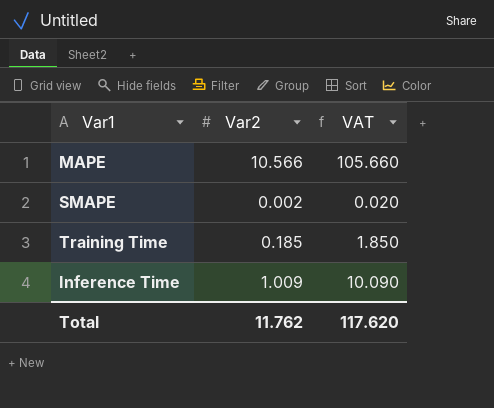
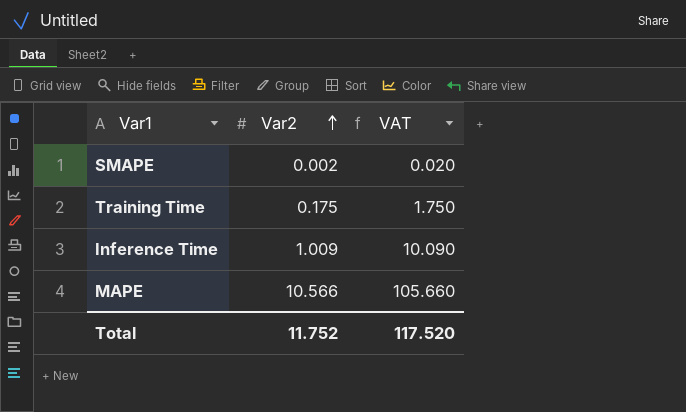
row order: none -> Var2 ascending
Training Time | Var2: 0.185 -> 0.175
Training Time | VAT: 1.850 -> 1.750
Total | Var2: 11.762 -> 11.752
Total | VAT: 117.620 -> 117.520

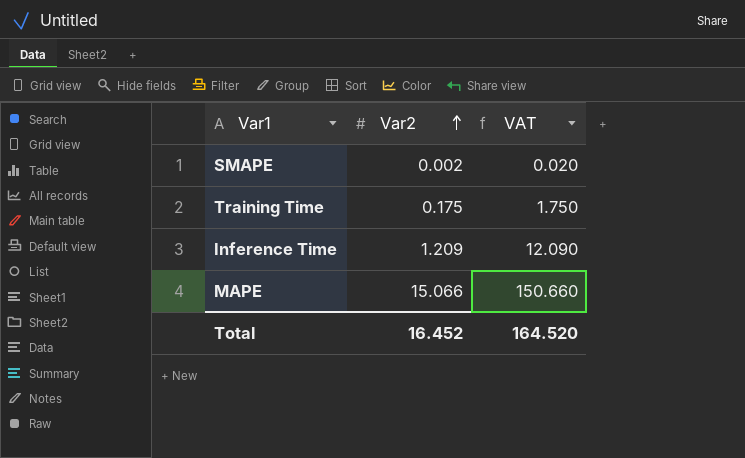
Inference Time | Var2: 1.009 -> 1.209
Inference Time | VAT: 10.090 -> 12.090
MAPE | Var2: 10.566 -> 15.066
MAPE | VAT: 105.660 -> 150.660
Total | Var2: 11.752 -> 16.452
Total | VAT: 117.520 -> 164.520

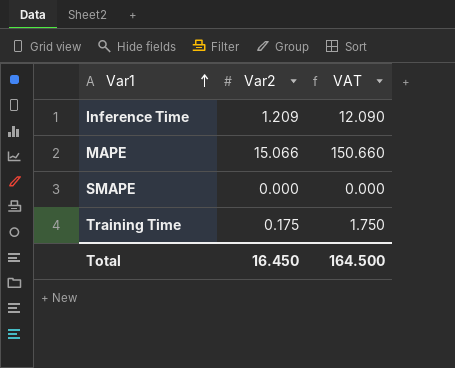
row order: Var2 ascending -> Var1 ascending
SMAPE | Var2: 0.002 -> 0.000
SMAPE | VAT: 0.020 -> 0.000
Total | Var2: 16.452 -> 16.450
Total | VAT: 164.520 -> 164.500

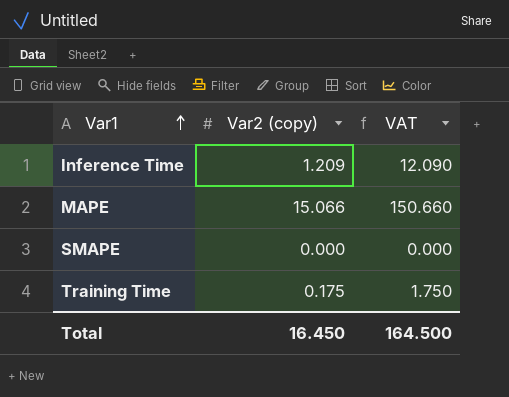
column name: Var2 -> Var2 (copy)

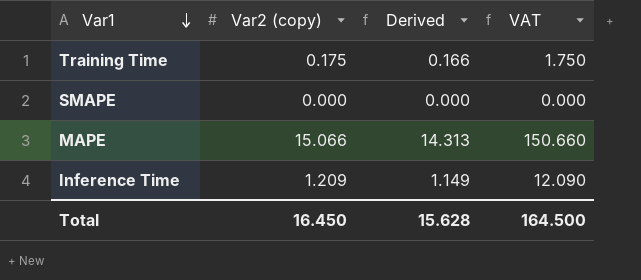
row order: Var1 ascending -> Var1 descending
column Derived | formula: none -> [Var2 (copy)] * 0.95

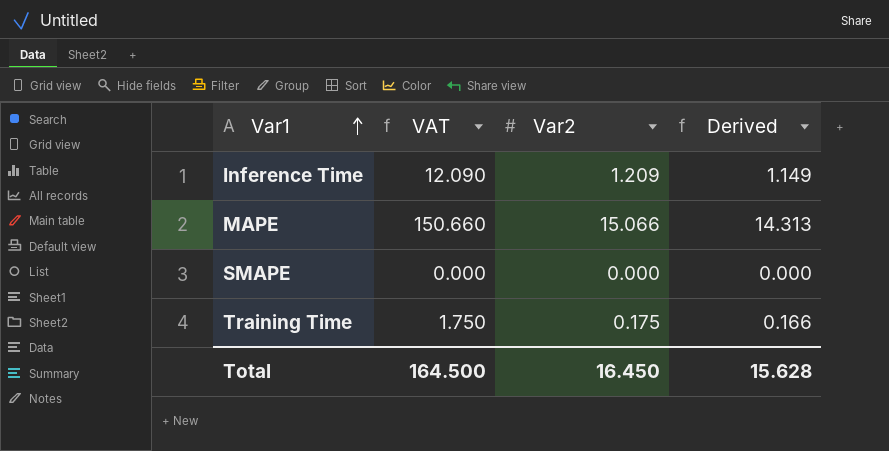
row order: Var1 descending -> Var1 ascending
column VAT | position: 4 -> 2
column name: Var2 (copy) -> Var2

